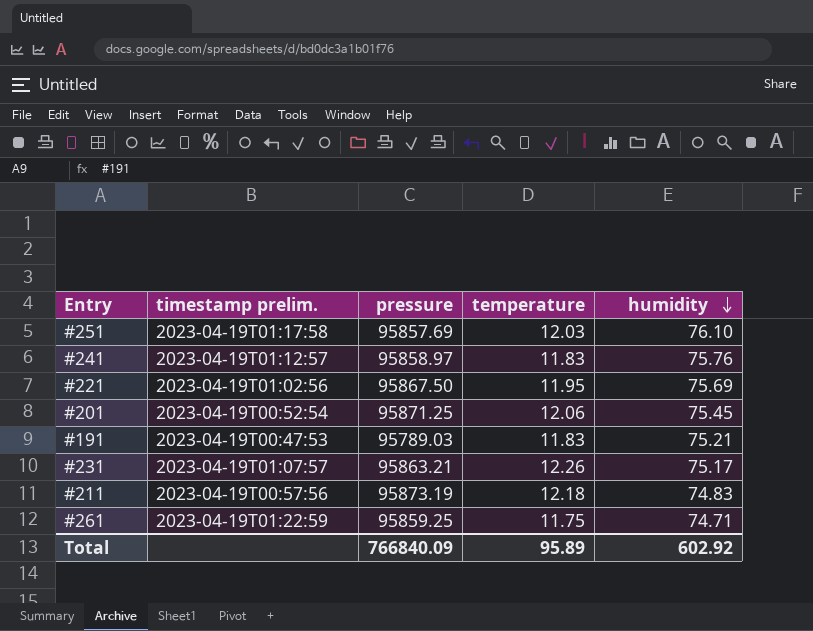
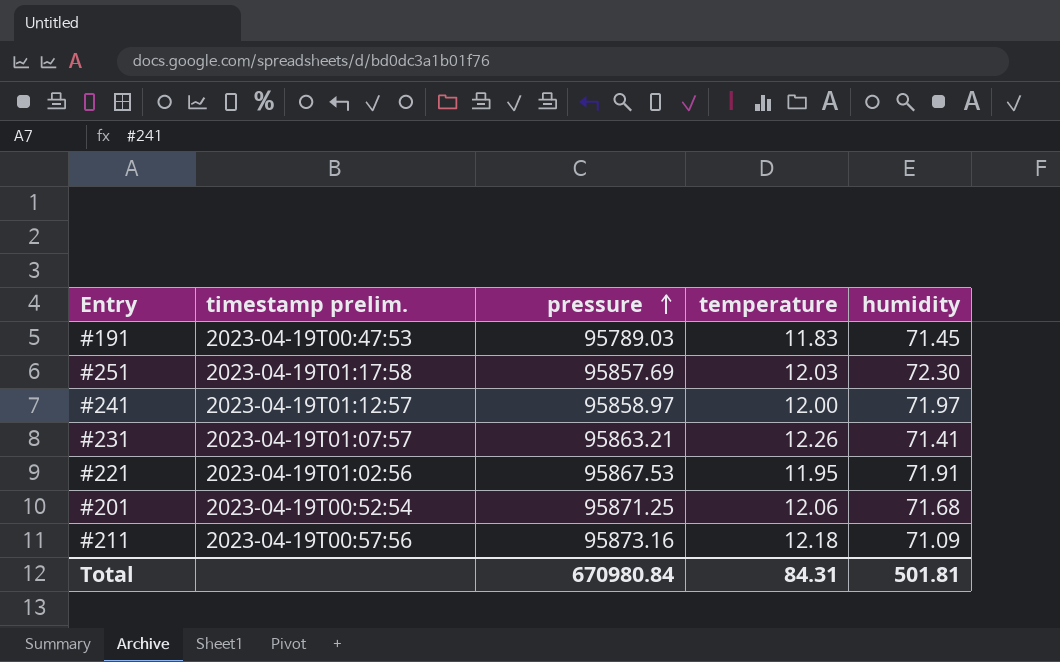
row order: humidity descending -> pressure ascending
row #261: 2023-04-19T01:22:59 | 95859.25 | 11.75 | 74.71 -> none
#191 | humidity: 75.21 -> 71.45
#251 | humidity: 76.10 -> 72.30
#241 | temperature: 11.83 -> 12.00
#241 | humidity: 75.76 -> 71.97
#231 | humidity: 75.17 -> 71.41
#221 | pressure: 95867.50 -> 95867.53
#221 | humidity: 75.69 -> 71.91
#201 | humidity: 75.45 -> 71.68
#211 | pressure: 95873.19 -> 95873.16
#211 | humidity: 74.83 -> 71.09
Total | pressure: 766840.09 -> 670980.84
Total | temperature: 95.89 -> 84.31
Total | humidity: 602.92 -> 501.81

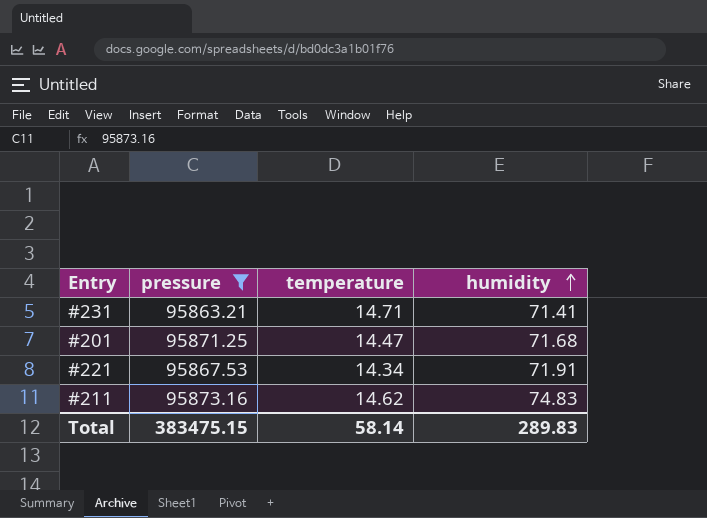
filter: none -> pressure >= 95863.21
row order: pressure ascending -> humidity ascending
column timestamp prelim. | position: 2 -> none
#231 | temperature: 12.26 -> 14.71
#201 | temperature: 12.06 -> 14.47
#221 | temperature: 11.95 -> 14.34
#211 | temperature: 12.18 -> 14.62
#211 | humidity: 71.09 -> 74.83
Total | pressure: 670980.84 -> 383475.15
Total | temperature: 84.31 -> 58.14
Total | humidity: 501.81 -> 289.83

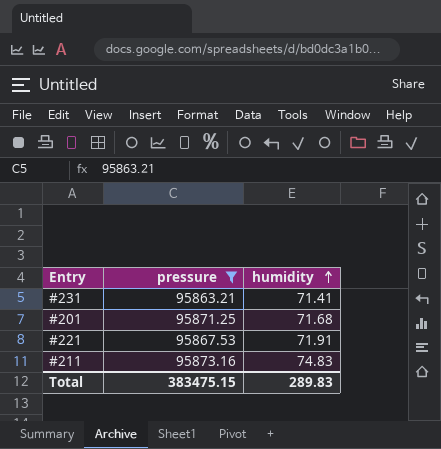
column temperature | position: 3 -> none

